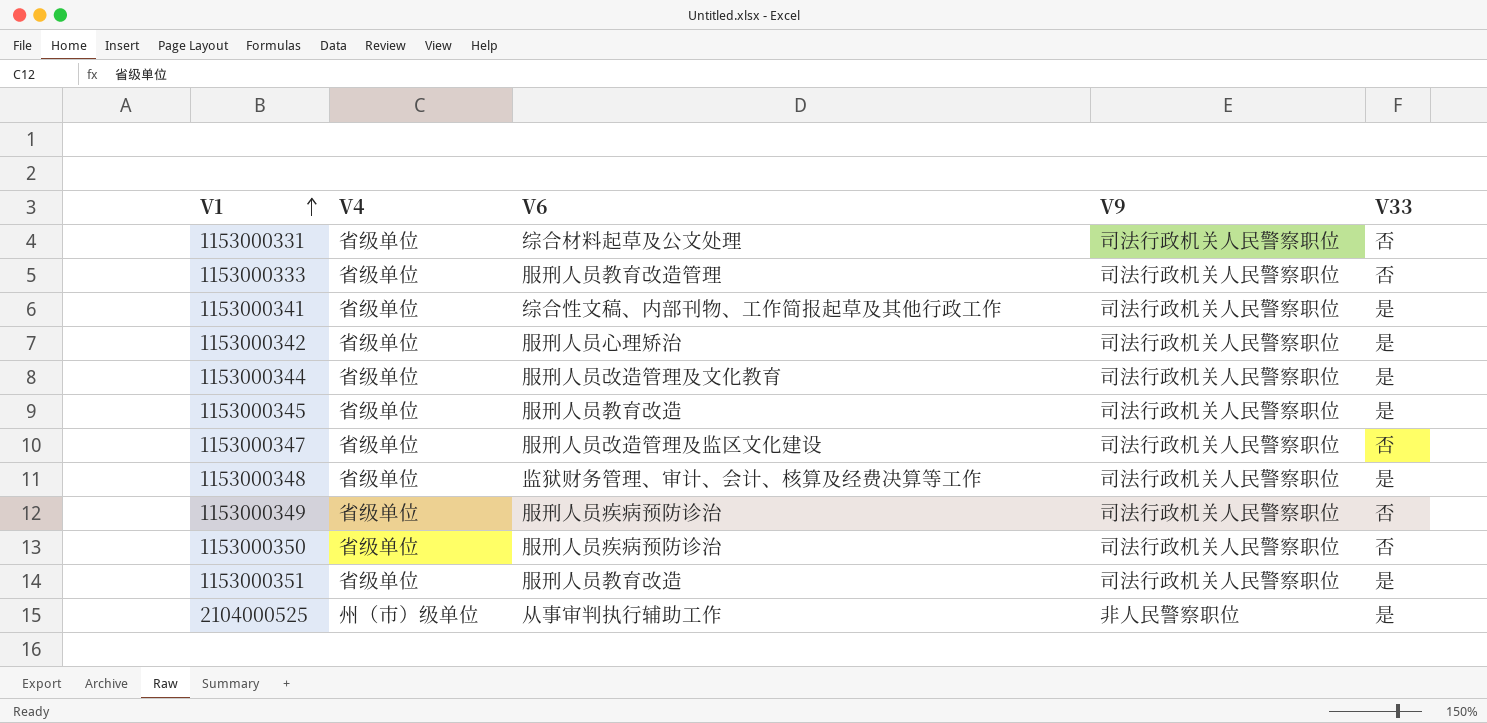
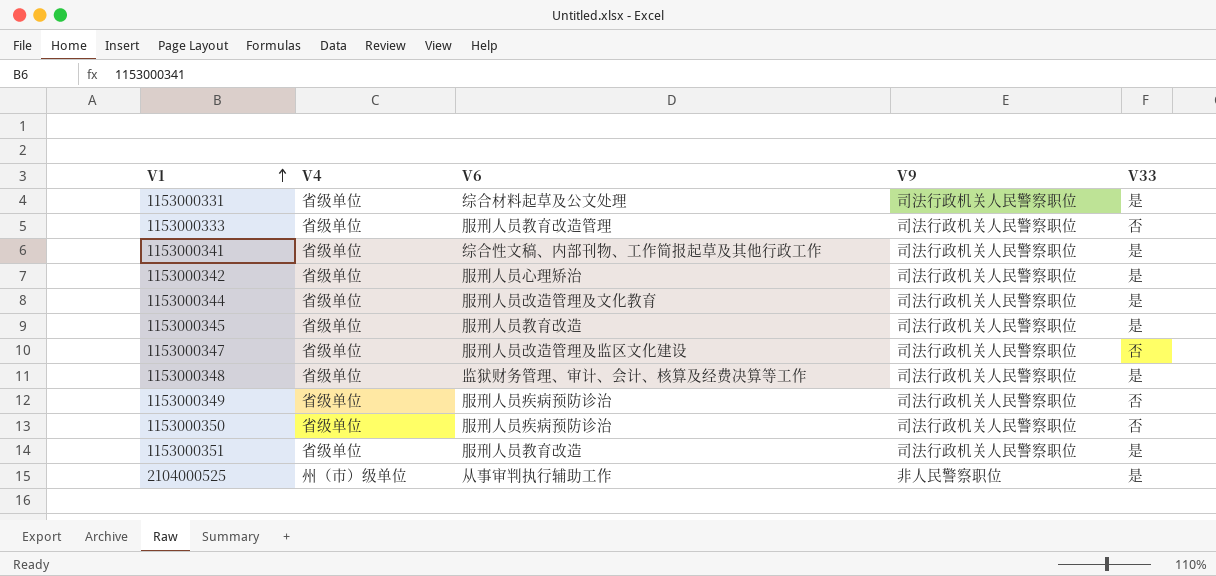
1153000331 | V33: 否 -> 是

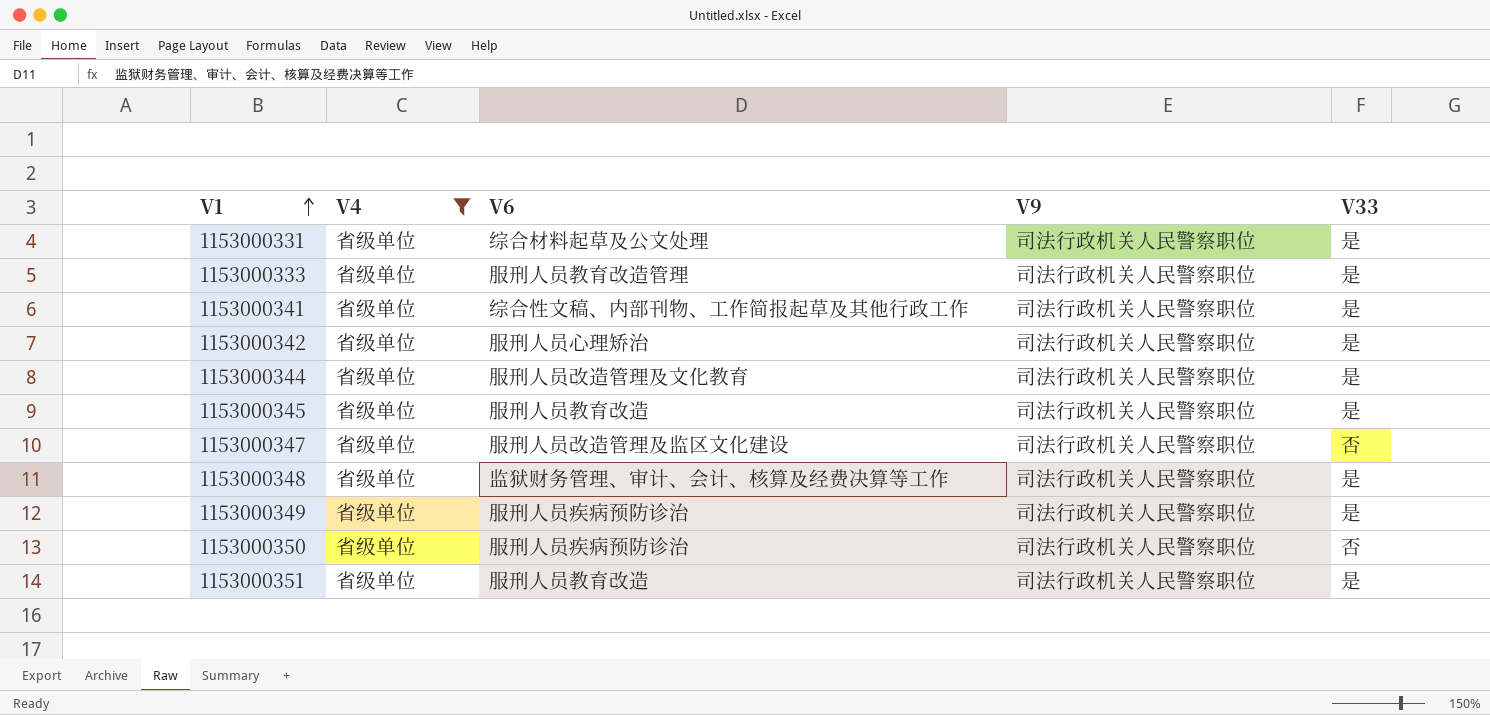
filter: none -> V4 = 省级单位
1153000333 | V33: 否 -> 是
1153000349 | V33: 否 -> 是

